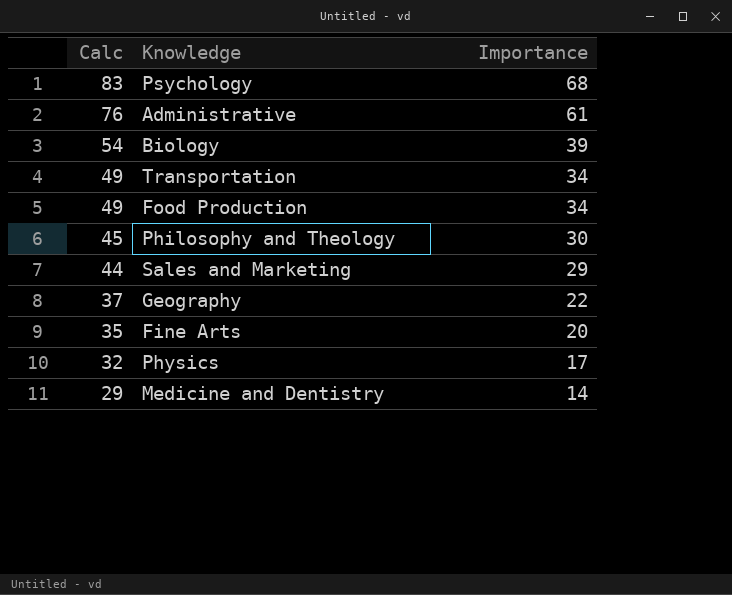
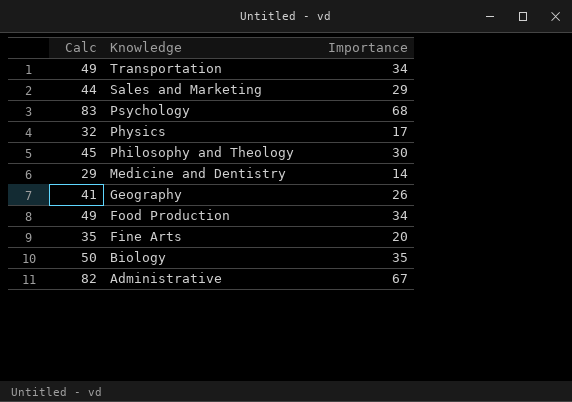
row order: Calc descending -> Knowledge descending
Geography | Calc: 37 -> 41
Geography | Importance: 22 -> 26
Biology | Calc: 54 -> 50
Biology | Importance: 39 -> 35
Administrative | Calc: 76 -> 82
Administrative | Importance: 61 -> 67

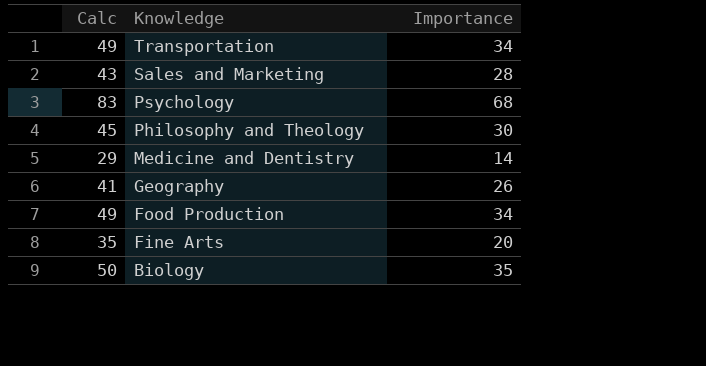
row Physics: 32 | 17 -> none
row Administrative: 82 | 67 -> none
Sales and Marketing | Calc: 44 -> 43
Sales and Marketing | Importance: 29 -> 28

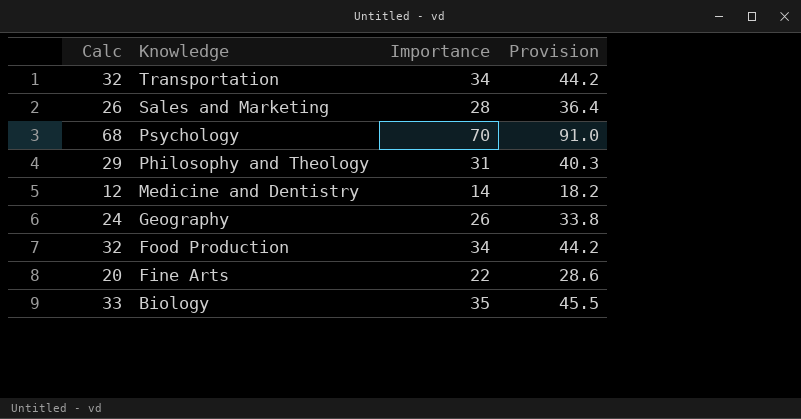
column Calc | formula: [Importance] + 15 -> [Importance] - 2
column Provision | formula: none -> [Importance] * 1.3
Psychology | Importance: 68 -> 70
Philosophy and Theology | Importance: 30 -> 31
Fine Arts | Importance: 20 -> 22

